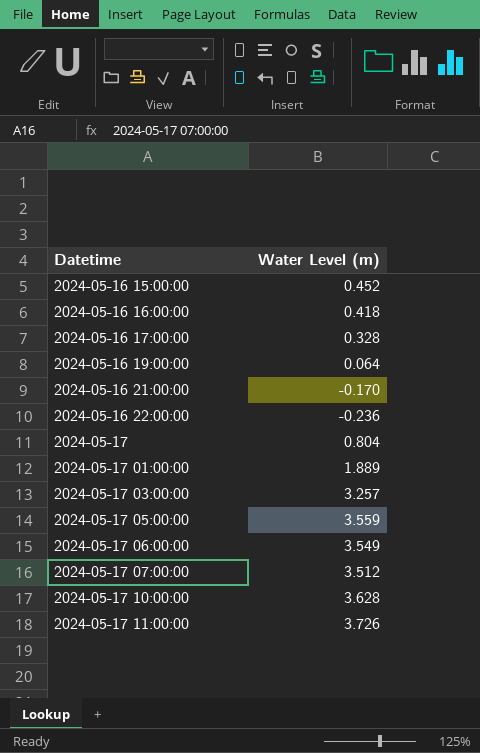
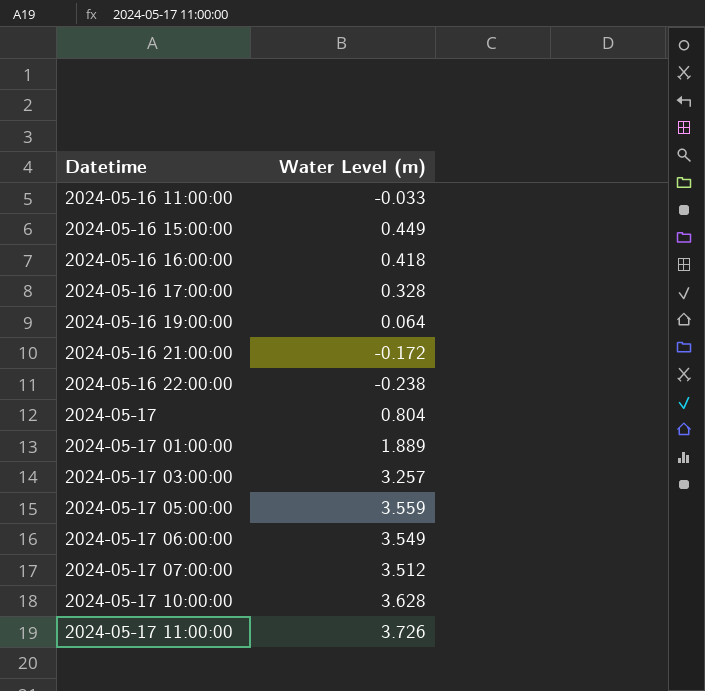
row 2024-05-16 11:00:00: none -> -0.033
2024-05-16 15:00:00 | Water Level (m): 0.452 -> 0.449
2024-05-16 21:00:00 | Water Level (m): -0.170 -> -0.172
2024-05-16 22:00:00 | Water Level (m): -0.236 -> -0.238

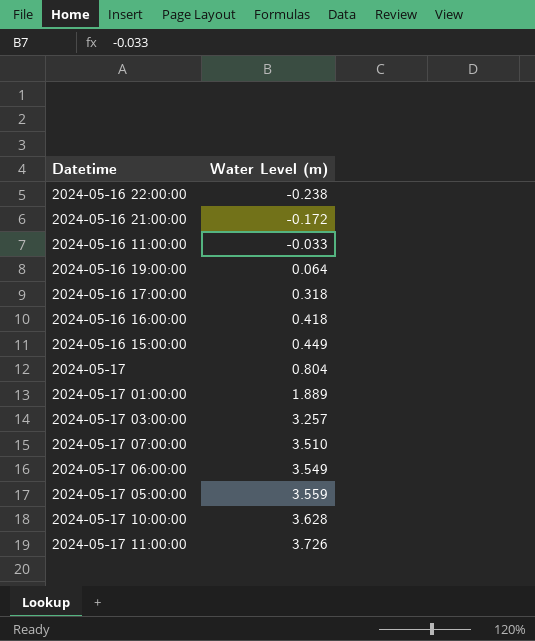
row order: Datetime ascending -> Water Level (m) ascending
2024-05-16 17:00:00 | Water Level (m): 0.328 -> 0.318
2024-05-17 07:00:00 | Water Level (m): 3.512 -> 3.510

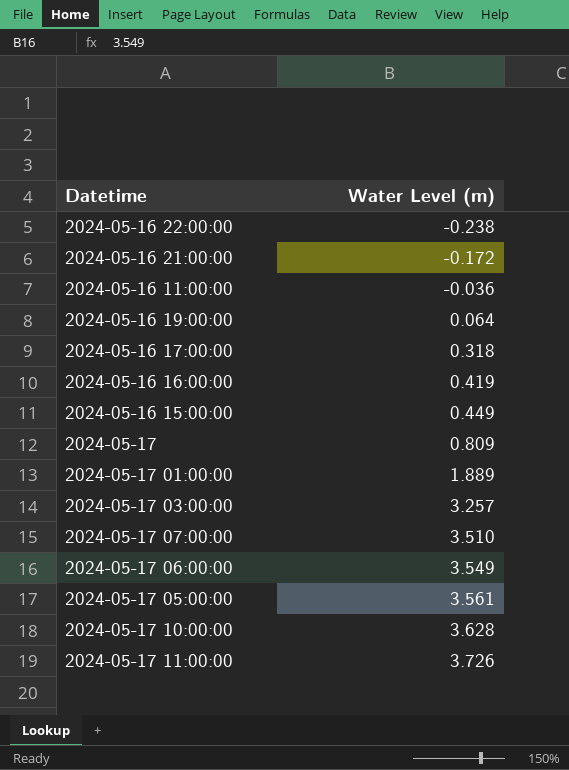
2024-05-16 11:00:00 | Water Level (m): -0.033 -> -0.036
2024-05-16 16:00:00 | Water Level (m): 0.418 -> 0.419
2024-05-17 | Water Level (m): 0.804 -> 0.809
2024-05-17 05:00:00 | Water Level (m): 3.559 -> 3.561

